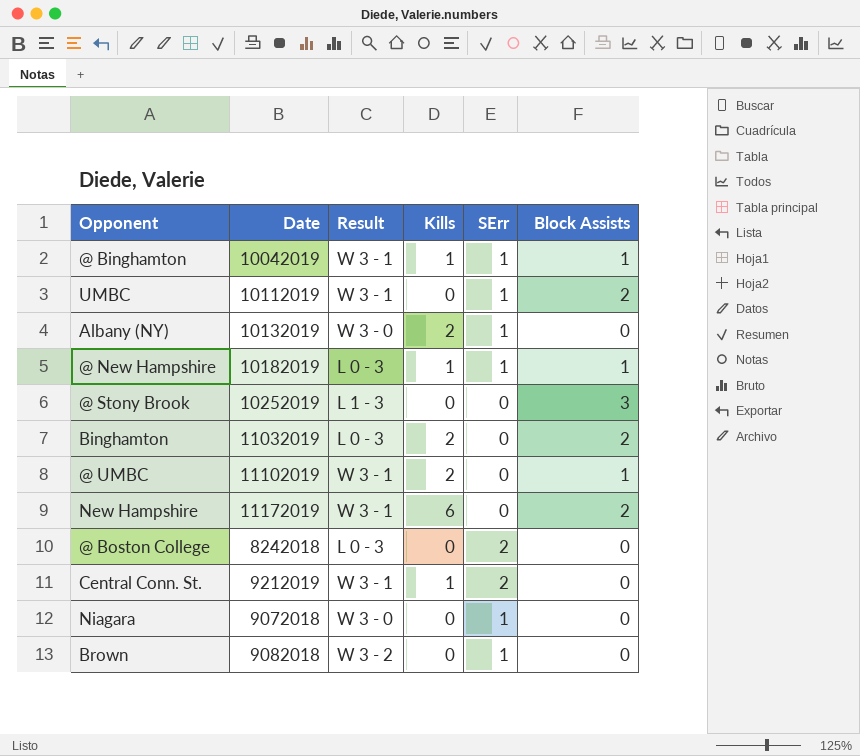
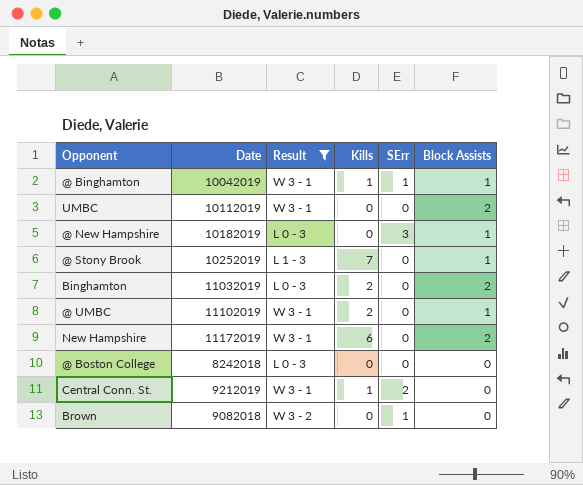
filter: none -> Result != W 3 - 0
UMBC | SErr: 1 -> 0
@ New Hampshire | Kills: 1 -> 0
@ New Hampshire | SErr: 1 -> 3
@ Stony Brook | Kills: 0 -> 7
@ Stony Brook | Block Assists: 3 -> 1
@ Boston College | SErr: 2 -> 0

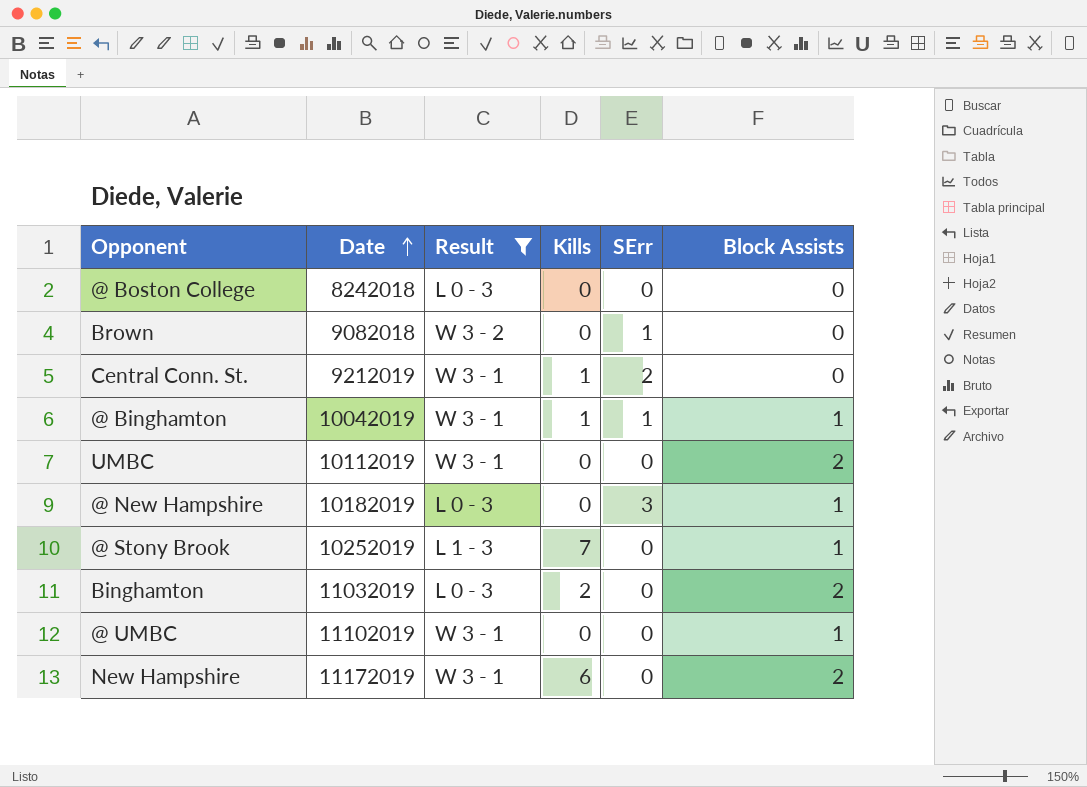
row order: none -> Date ascending
@ UMBC | Kills: 2 -> 0

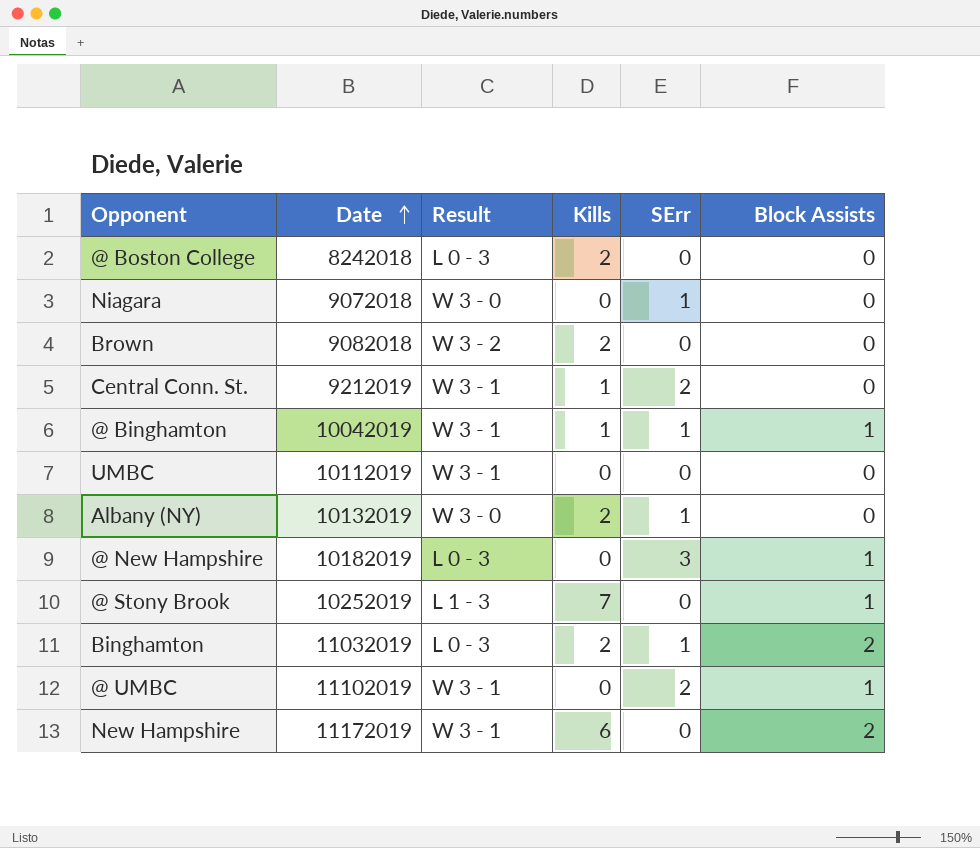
filter: Result != W 3 - 0 -> none
@ Boston College | Kills: 0 -> 2
Brown | Kills: 0 -> 2
Brown | SErr: 1 -> 0
UMBC | Block Assists: 2 -> 0
Binghamton | SErr: 0 -> 1
@ UMBC | SErr: 0 -> 2

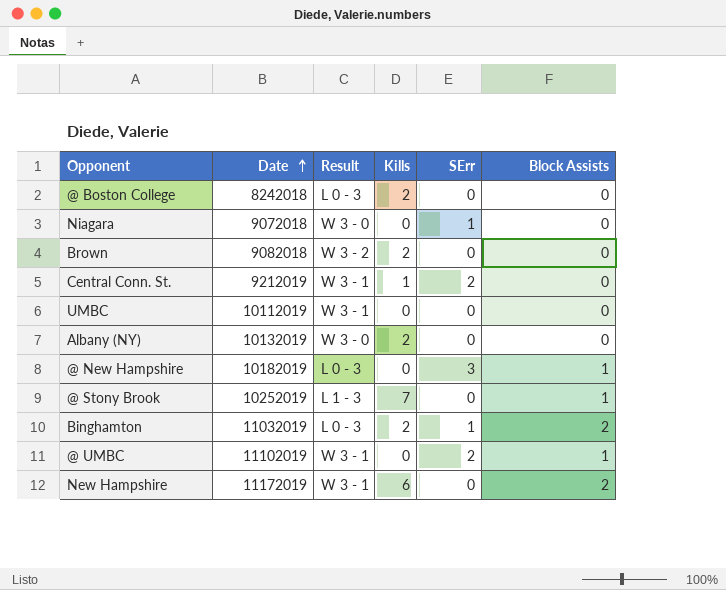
row @ Binghamton: 10042019 | W 3 - 1 | 1 | 1 | 1 -> none
Albany (NY) | SErr: 1 -> 0

